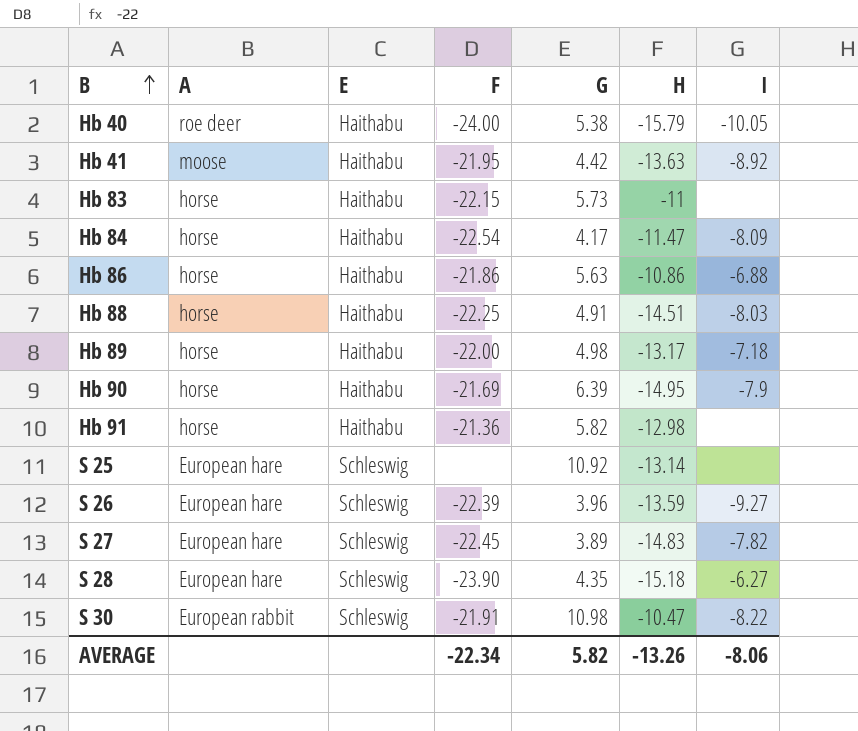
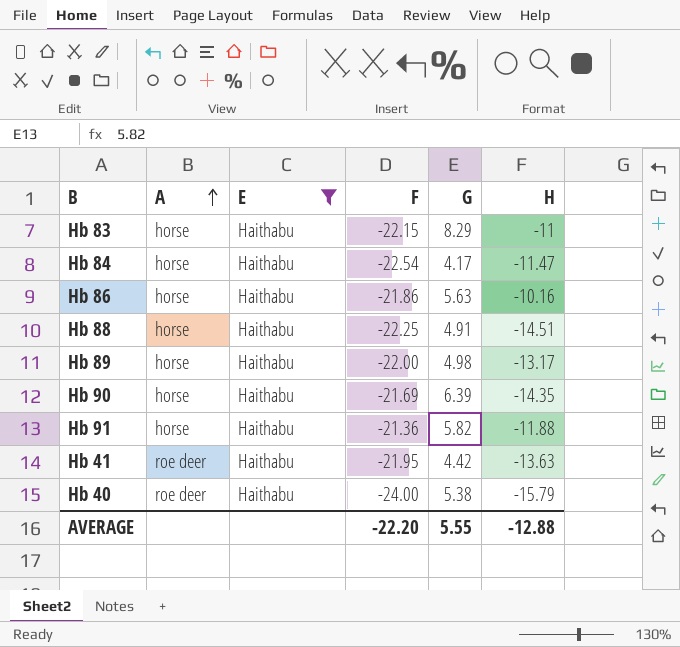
filter: none -> E = Haithabu
row order: B ascending -> A ascending
column I | position: 7 -> none
Hb 83 | G: 5.73 -> 8.29
Hb 86 | H: -10.86 -> -10.16
Hb 90 | H: -14.95 -> -14.35
Hb 91 | H: -12.98 -> -11.88
Hb 41 | A: moose -> roe deer
AVERAGE | F: -22.34 -> -22.20
AVERAGE | G: 5.82 -> 5.55
AVERAGE | H: -13.26 -> -12.88

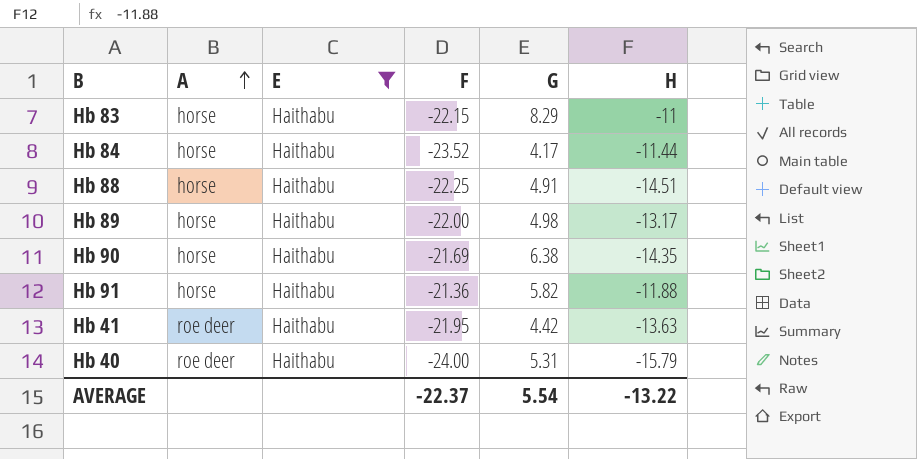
row Hb 86: horse | Haithabu | -21.86 | 5.63 | -10.16 -> none
Hb 84 | F: -22.54 -> -23.52
Hb 84 | H: -11.47 -> -11.44
Hb 90 | G: 6.39 -> 6.38
Hb 40 | G: 5.38 -> 5.31
AVERAGE | F: -22.20 -> -22.37
AVERAGE | G: 5.55 -> 5.54
AVERAGE | H: -12.88 -> -13.22

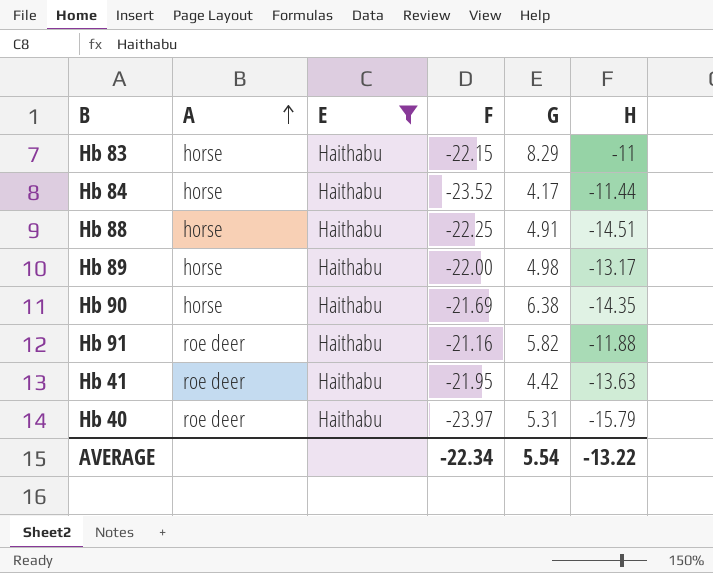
Hb 91 | A: horse -> roe deer
Hb 91 | F: -21.36 -> -21.16
Hb 40 | F: -24.00 -> -23.97
AVERAGE | F: -22.37 -> -22.34

